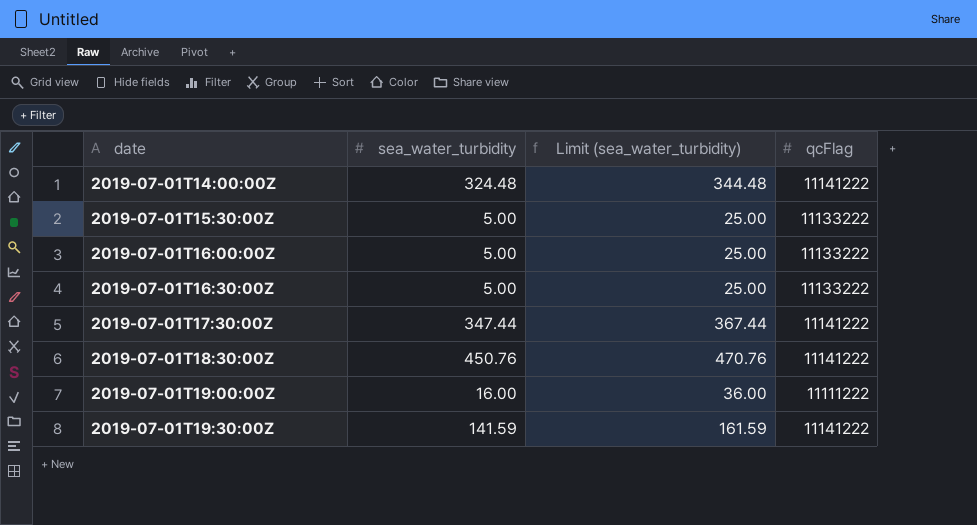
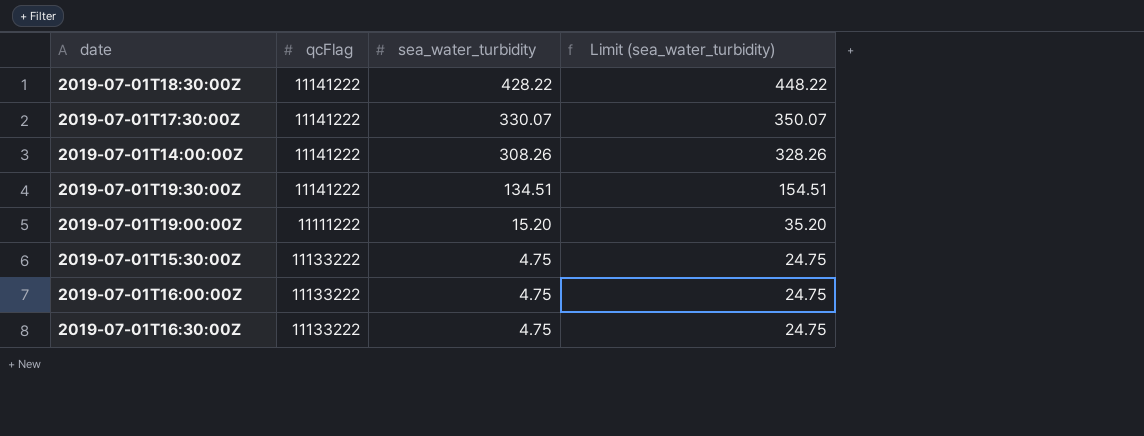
row order: date ascending -> sea_water_turbidity descending
column qcFlag | position: 4 -> 2
2019-07-01T18:30:00Z | sea_water_turbidity: 450.76 -> 428.22
2019-07-01T18:30:00Z | Limit (sea_water_turbidity): 470.76 -> 448.22
2019-07-01T17:30:00Z | sea_water_turbidity: 347.44 -> 330.07
2019-07-01T17:30:00Z | Limit (sea_water_turbidity): 367.44 -> 350.07
2019-07-01T14:00:00Z | sea_water_turbidity: 324.48 -> 308.26
2019-07-01T14:00:00Z | Limit (sea_water_turbidity): 344.48 -> 328.26
2019-07-01T19:30:00Z | sea_water_turbidity: 141.59 -> 134.51
2019-07-01T19:30:00Z | Limit (sea_water_turbidity): 161.59 -> 154.51
2019-07-01T19:00:00Z | sea_water_turbidity: 16.00 -> 15.20
2019-07-01T19:00:00Z | Limit (sea_water_turbidity): 36.00 -> 35.20
2019-07-01T15:30:00Z | sea_water_turbidity: 5.00 -> 4.75
2019-07-01T15:30:00Z | Limit (sea_water_turbidity): 25.00 -> 24.75
2019-07-01T16:00:00Z | sea_water_turbidity: 5.00 -> 4.75
2019-07-01T16:00:00Z | Limit (sea_water_turbidity): 25.00 -> 24.75
2019-07-01T16:30:00Z | sea_water_turbidity: 5.00 -> 4.75
2019-07-01T16:30:00Z | Limit (sea_water_turbidity): 25.00 -> 24.75

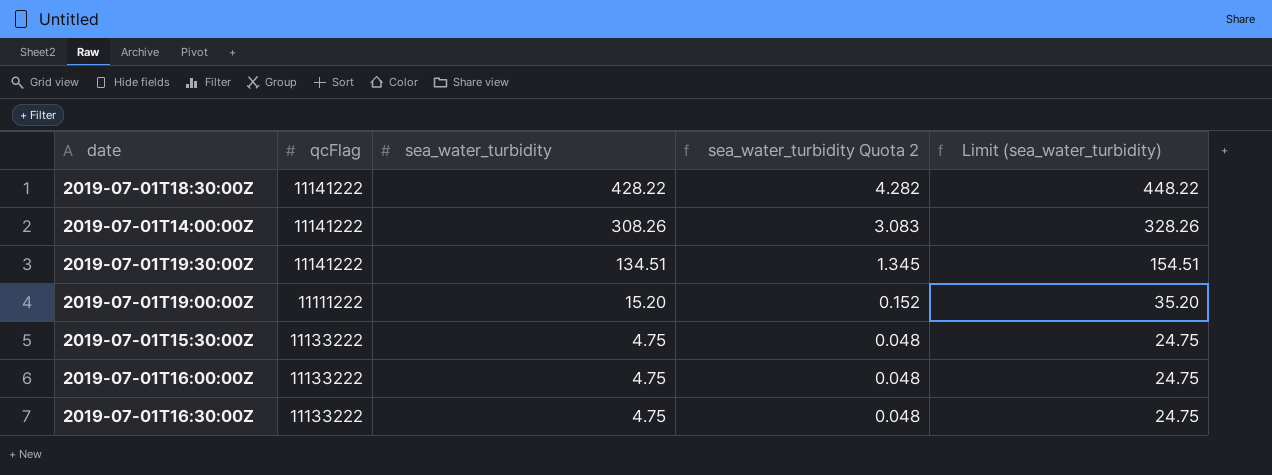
column sea_water_turbidity Quota 2 | formula: none -> [sea_water_turbidity] * 0.01
row 2019-07-01T17:30:00Z: 11141222 | 330.07 | 350.07 -> none

